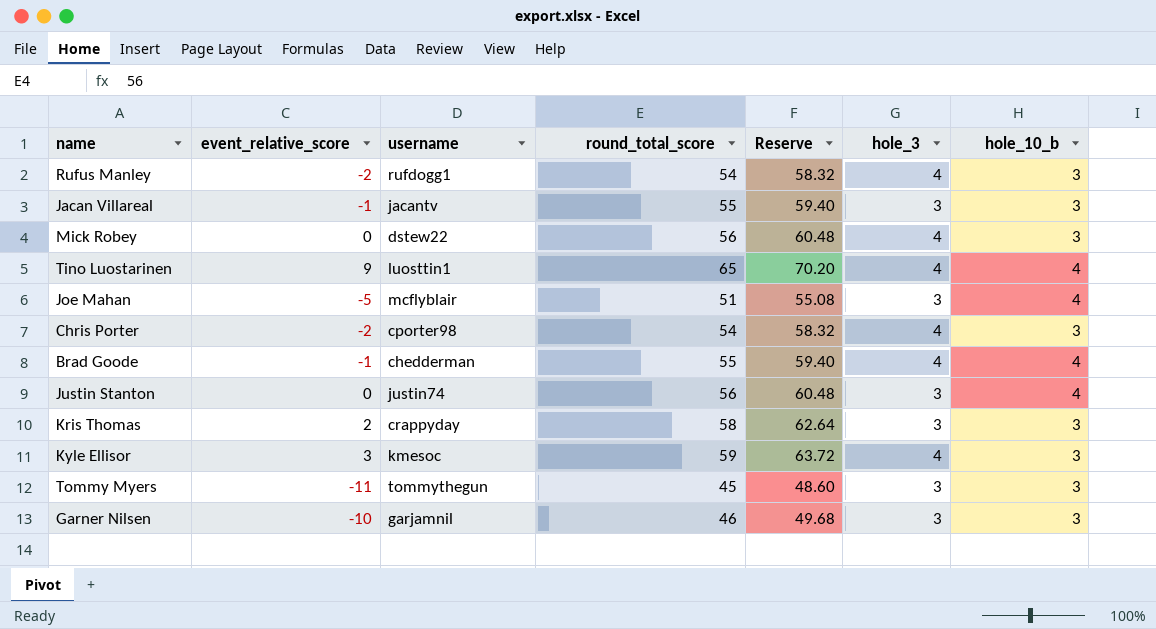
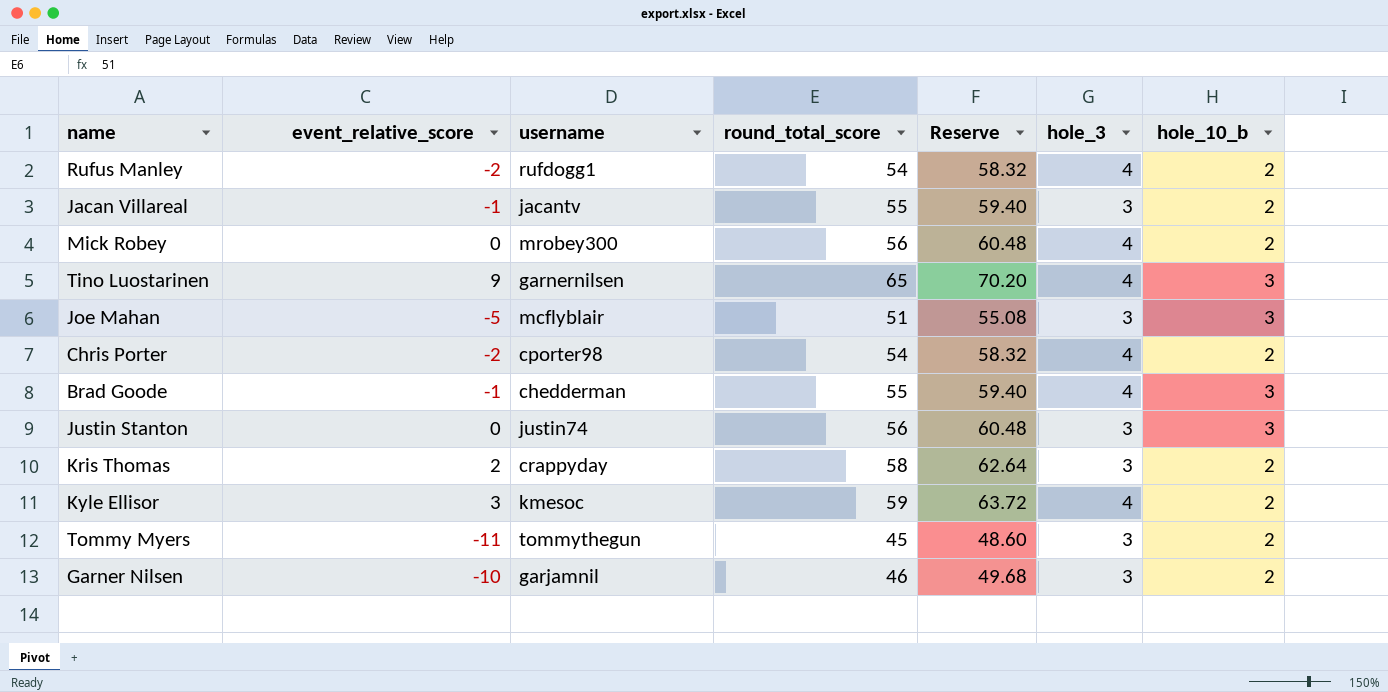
Rufus Manley | hole_10_b: 3 -> 2
Jacan Villareal | hole_10_b: 3 -> 2
Mick Robey | username: dstew22 -> mrobey300
Mick Robey | hole_10_b: 3 -> 2
Tino Luostarinen | username: luosttin1 -> garnernilsen
Tino Luostarinen | hole_10_b: 4 -> 3
Joe Mahan | hole_10_b: 4 -> 3
Chris Porter | hole_10_b: 3 -> 2
Brad Goode | hole_10_b: 4 -> 3
Justin Stanton | hole_10_b: 4 -> 3
Kris Thomas | hole_10_b: 3 -> 2
Kyle Ellisor | hole_10_b: 3 -> 2
Tommy Myers | hole_10_b: 3 -> 2
Garner Nilsen | hole_10_b: 3 -> 2

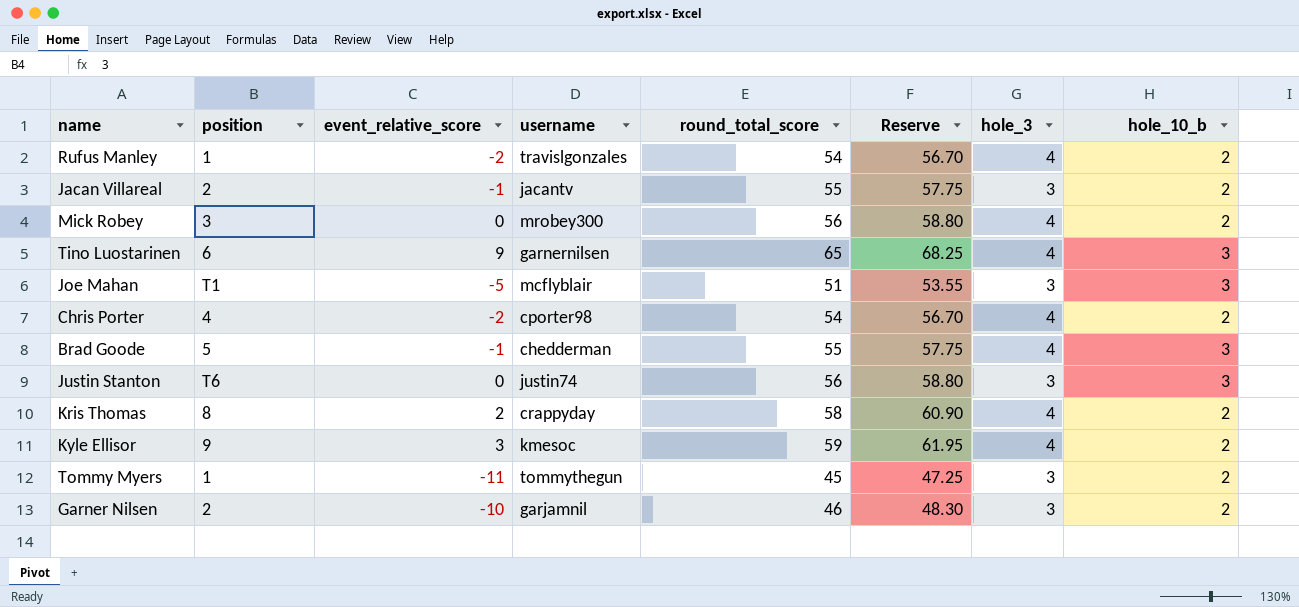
column position | position: none -> 2
column Reserve | formula: [round_total_score] * 1.08 -> [round_total_score] * 1.05
Rufus Manley | username: rufdogg1 -> travislgonzales
Kris Thomas | hole_3: 3 -> 4

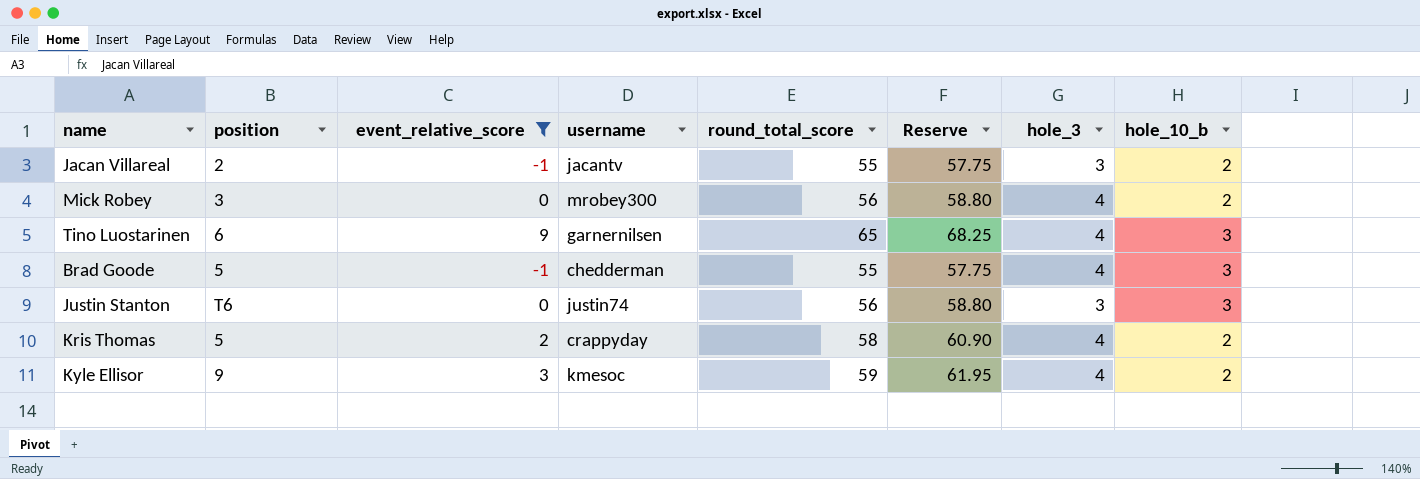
filter: none -> event_relative_score >= -1
Kris Thomas | position: 8 -> 5

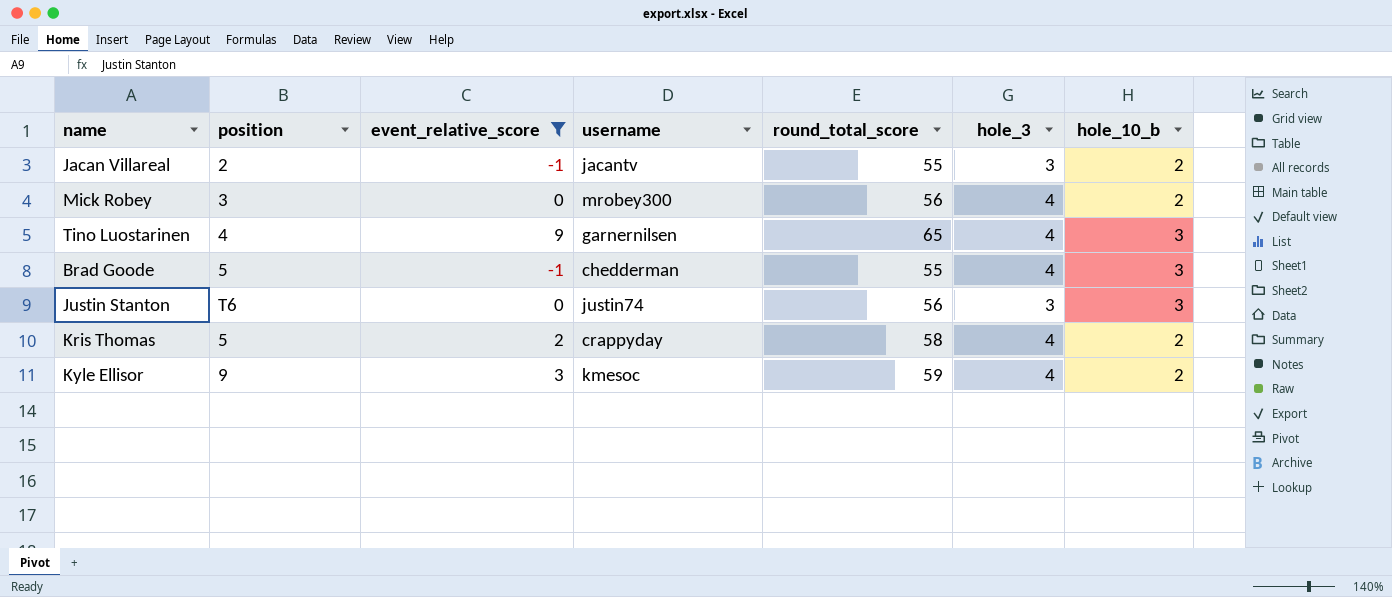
column Reserve | formula: [round_total_score] * 1.05 -> none
Tino Luostarinen | position: 6 -> 4

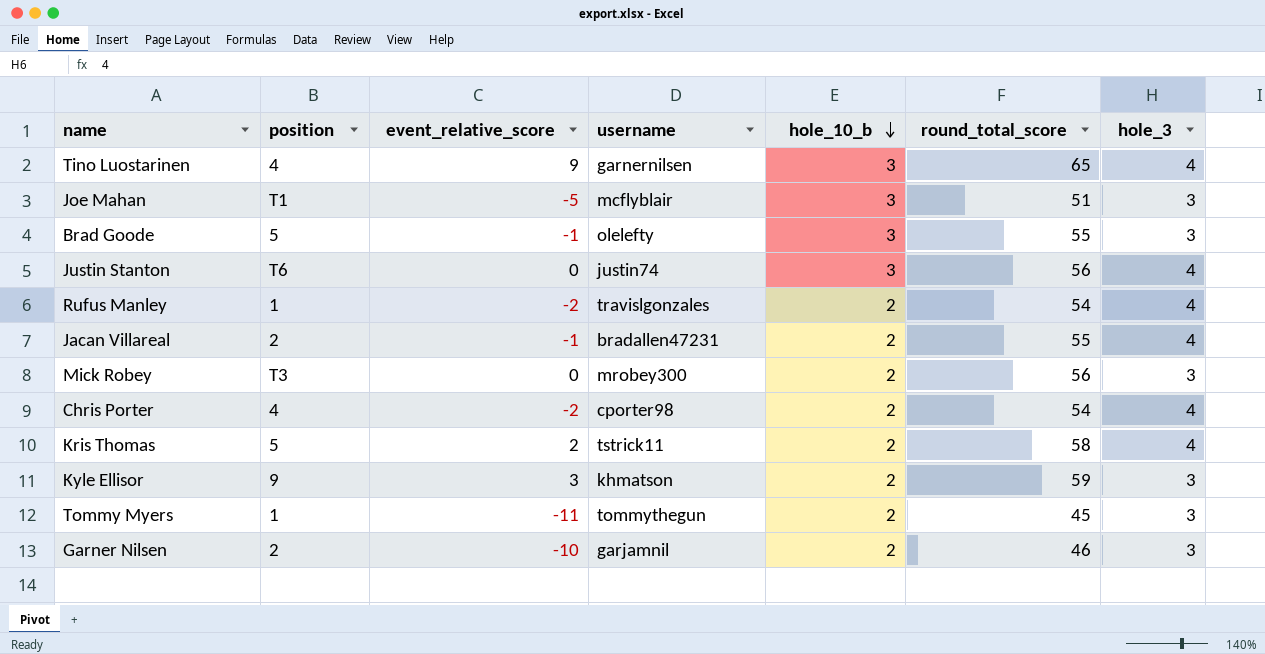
filter: event_relative_score >= -1 -> none
row order: none -> hole_10_b descending
column hole_10_b | position: 7 -> 5
Brad Goode | username: chedderman -> olelefty
Brad Goode | hole_3: 4 -> 3
Justin Stanton | hole_3: 3 -> 4
Jacan Villareal | username: jacantv -> bradallen47231
Jacan Villareal | hole_3: 3 -> 4
Mick Robey | position: 3 -> T3
Mick Robey | hole_3: 4 -> 3
Kris Thomas | username: crappyday -> tstrick11
Kyle Ellisor | username: kmesoc -> khmatson
Kyle Ellisor | hole_3: 4 -> 3

